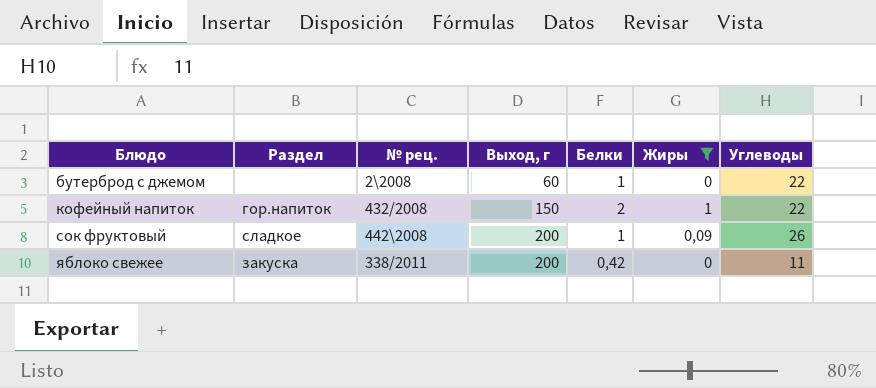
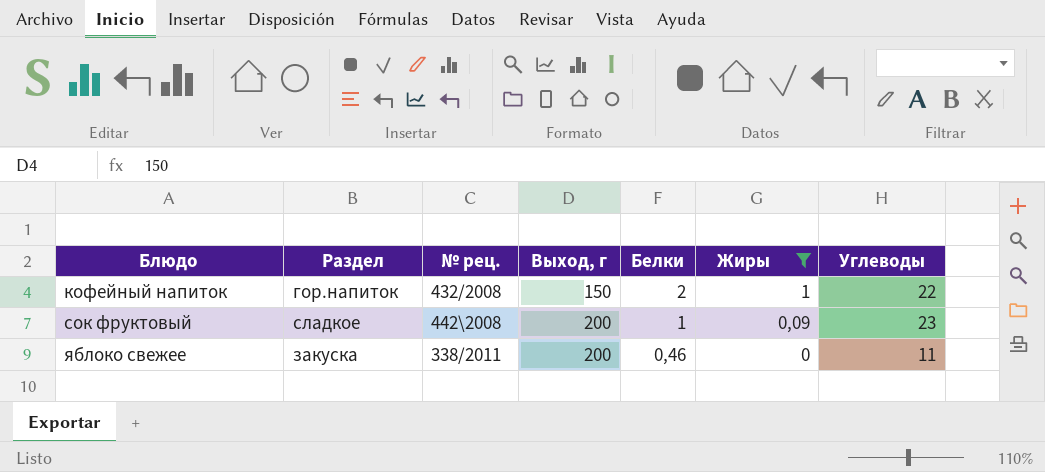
row бутерброд с джемом: none | 2\2008 | 60 | 1 | 0 | 22 -> none
сок фруктовый | Углеводы: 26 -> 23
яблоко свежее | Белки: 0,42 -> 0,46

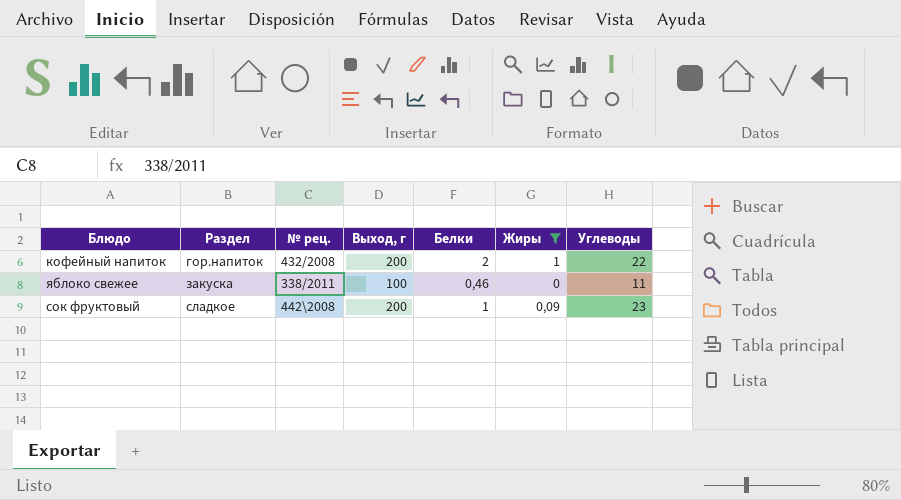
row order: Блюдо ascending -> Раздел ascending
кофейный напиток | Выход, г: 150 -> 200
яблоко свежее | Выход, г: 200 -> 100

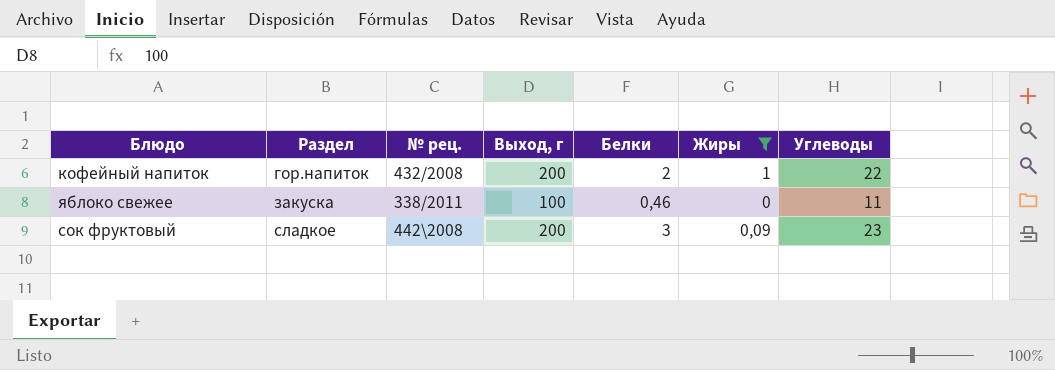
сок фруктовый | Белки: 1 -> 3

